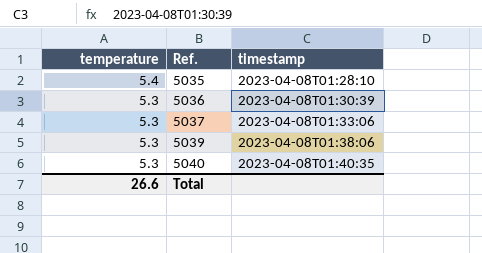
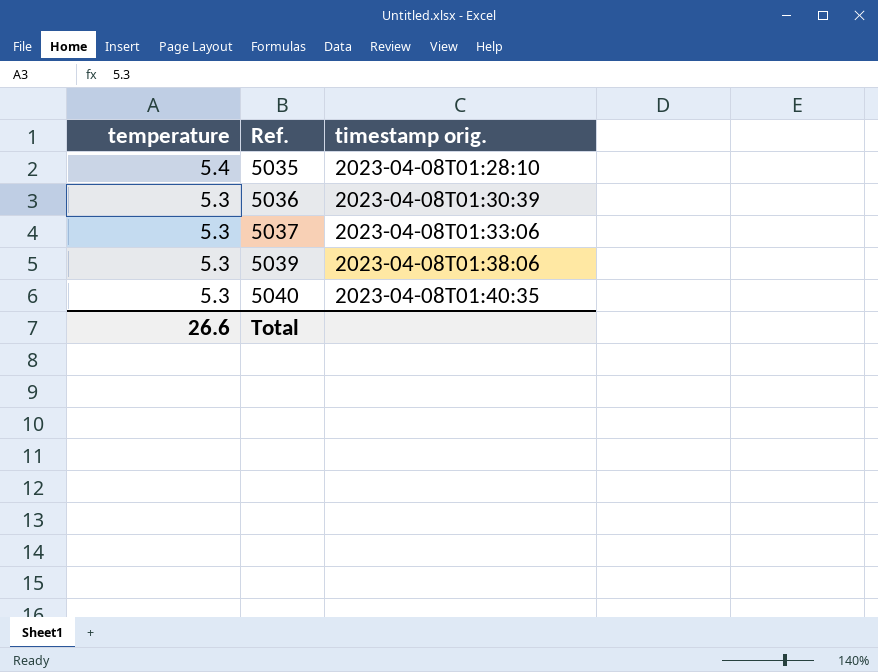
column name: timestamp -> timestamp orig.

